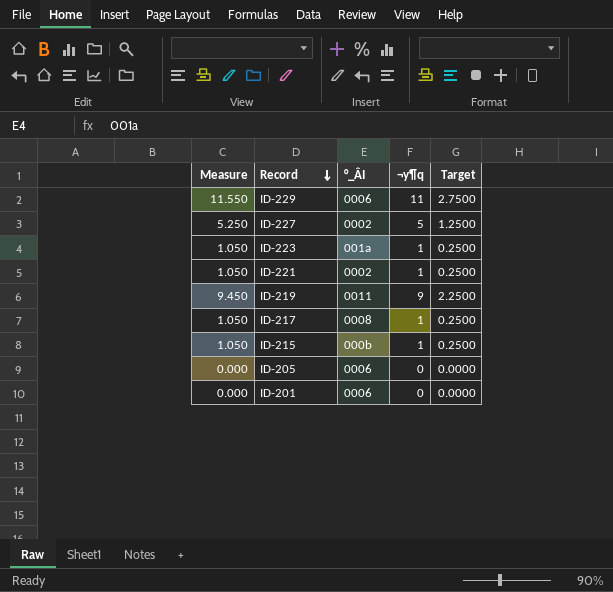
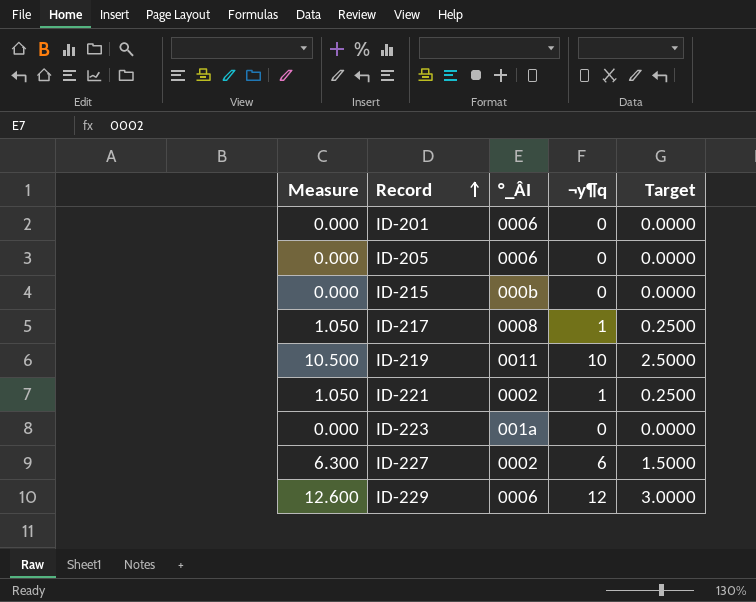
row order: Record descending -> Record ascending
ID-215 | Measure: 1.050 -> 0.000
ID-215 | ¬y¶q: 1 -> 0
ID-215 | Target: 0.2500 -> 0.0000
ID-219 | Measure: 9.450 -> 10.500
ID-219 | ¬y¶q: 9 -> 10
ID-219 | Target: 2.2500 -> 2.5000
ID-223 | Measure: 1.050 -> 0.000
ID-223 | ¬y¶q: 1 -> 0
ID-223 | Target: 0.2500 -> 0.0000
ID-227 | Measure: 5.250 -> 6.300
ID-227 | ¬y¶q: 5 -> 6
ID-227 | Target: 1.2500 -> 1.5000
ID-229 | Measure: 11.550 -> 12.600
ID-229 | ¬y¶q: 11 -> 12
ID-229 | Target: 2.7500 -> 3.0000

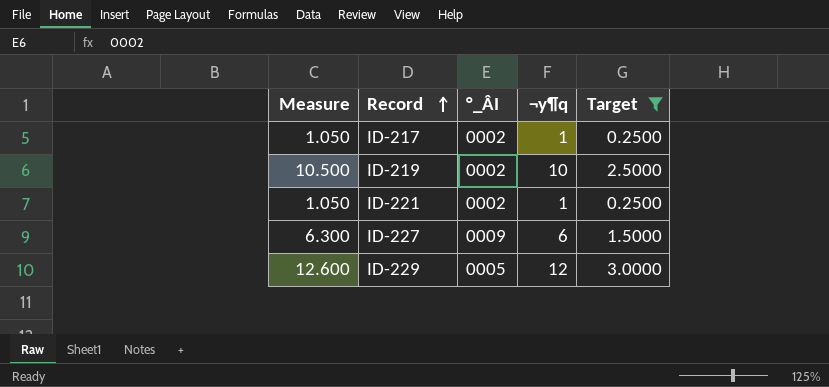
filter: none -> Target != 0.0000
ID-217 | °_ÂI: 0008 -> 0002
ID-219 | °_ÂI: 0011 -> 0002
ID-227 | °_ÂI: 0002 -> 0009
ID-229 | °_ÂI: 0006 -> 0005

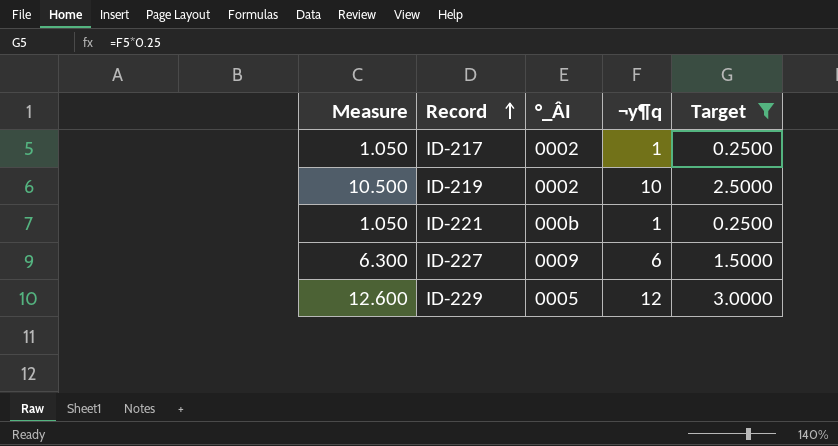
ID-221 | °_ÂI: 0002 -> 000b

